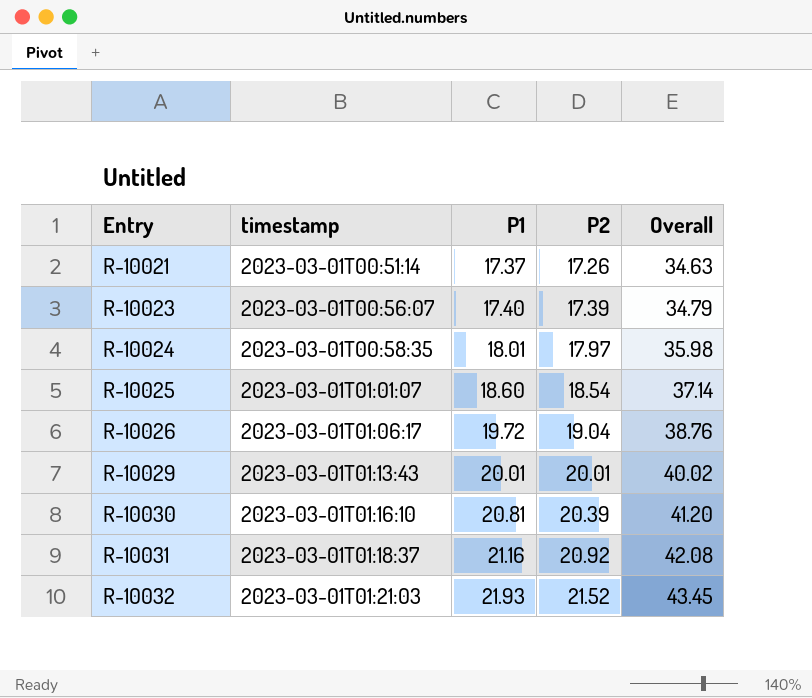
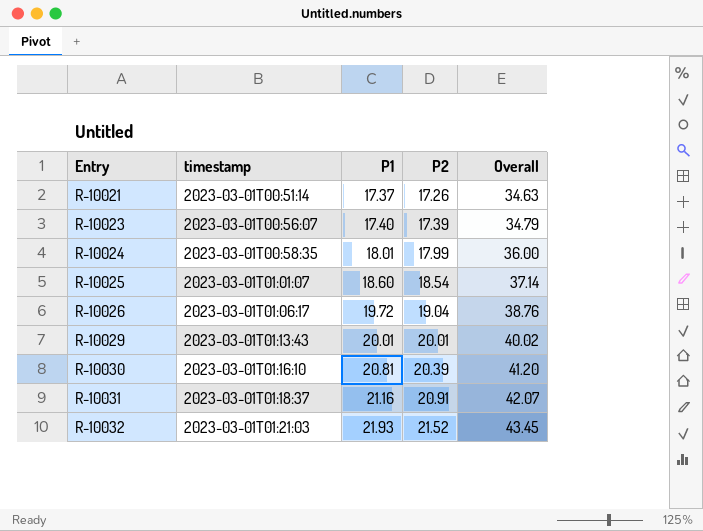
R-10024 | P2: 17.97 -> 17.99
R-10024 | Overall: 35.98 -> 36.00
R-10031 | P2: 20.92 -> 20.91
R-10031 | Overall: 42.08 -> 42.07

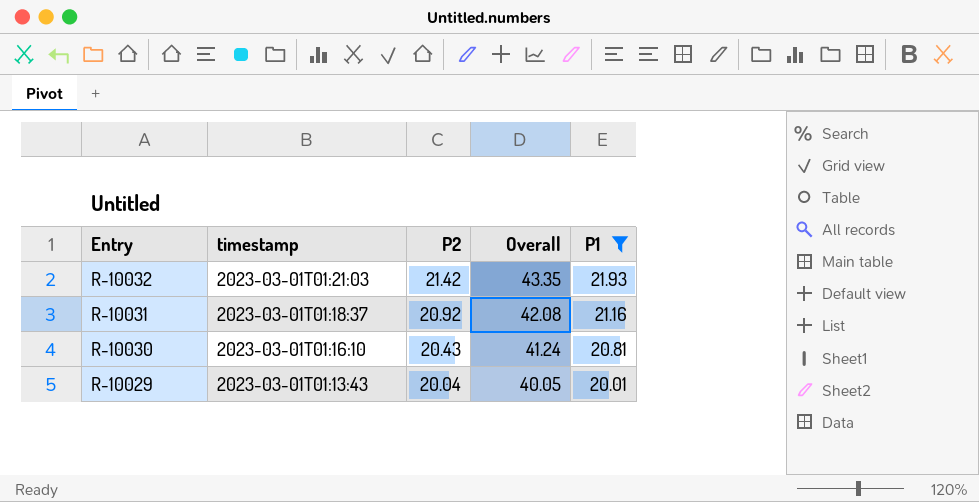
filter: none -> P1 >= 20.01
row order: Entry ascending -> Entry descending
column P1 | position: 3 -> 5
R-10032 | P2: 21.52 -> 21.42
R-10032 | Overall: 43.45 -> 43.35
R-10031 | P2: 20.91 -> 20.92
R-10031 | Overall: 42.07 -> 42.08
R-10030 | P2: 20.39 -> 20.43
R-10030 | Overall: 41.20 -> 41.24
R-10029 | P2: 20.01 -> 20.04
R-10029 | Overall: 40.02 -> 40.05

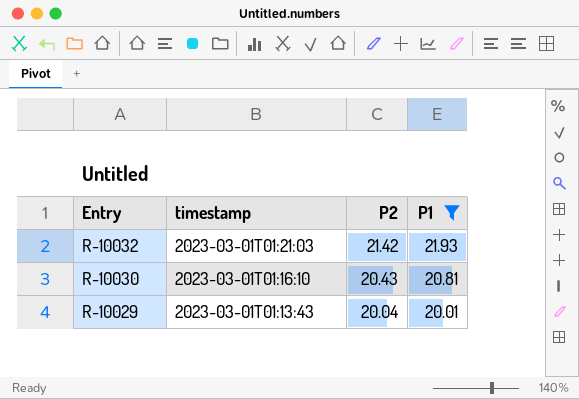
column Overall | formula: [P2] + [P1] -> none
row R-10031: 2023-03-01T01:18:37 | 20.92 | 42.08 | 21.16 -> none

